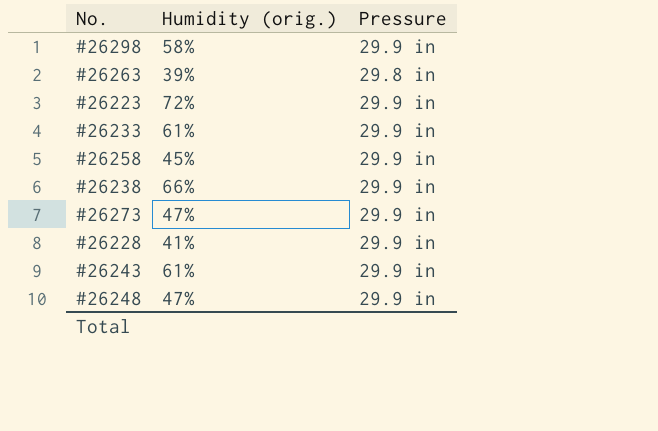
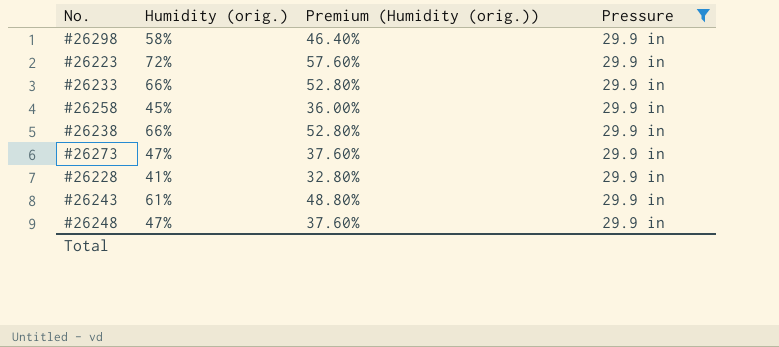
filter: none -> Pressure = 29.9 in
column Premium (Humidity (orig.)) | formula: none -> [Humidity (orig.)] * 0.8
#26233 | Humidity (orig.): 61% -> 66%

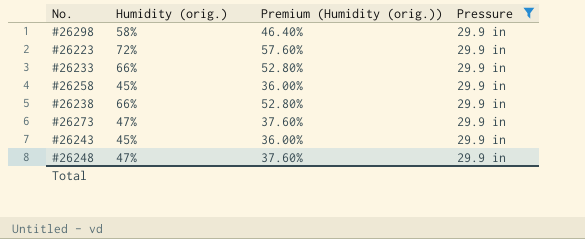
row #26228: 41% | 32.80% | 29.9 in -> none
#26243 | Humidity (orig.): 61% -> 45%
#26243 | Premium (Humidity (orig.)): 48.80% -> 36.00%

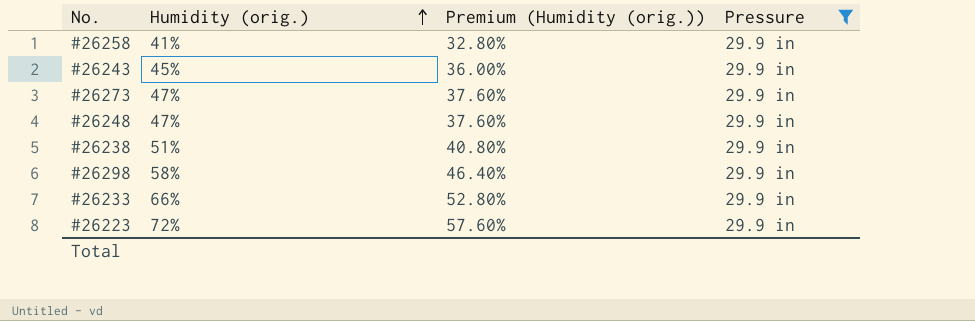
row order: none -> Humidity (orig.) ascending
#26258 | Humidity (orig.): 45% -> 41%
#26258 | Premium (Humidity (orig.)): 36.00% -> 32.80%
#26238 | Humidity (orig.): 66% -> 51%
#26238 | Premium (Humidity (orig.)): 52.80% -> 40.80%

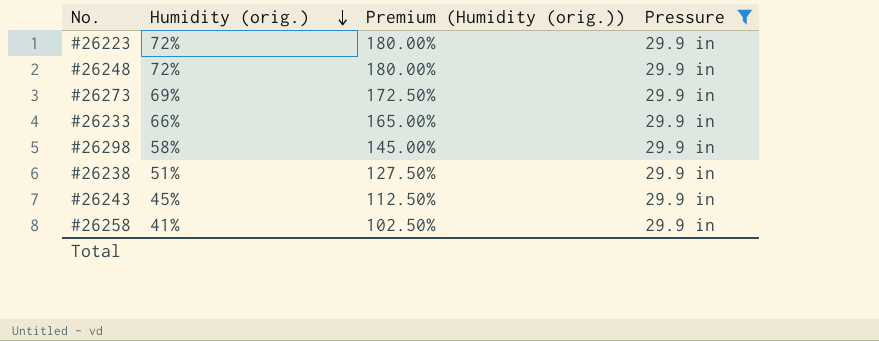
row order: Humidity (orig.) ascending -> Humidity (orig.) descending
column Premium (Humidity (orig.)) | formula: [Humidity (orig.)] * 0.8 -> [Humidity (orig.)] * 2.5
#26248 | Humidity (orig.): 47% -> 72%
#26273 | Humidity (orig.): 47% -> 69%

